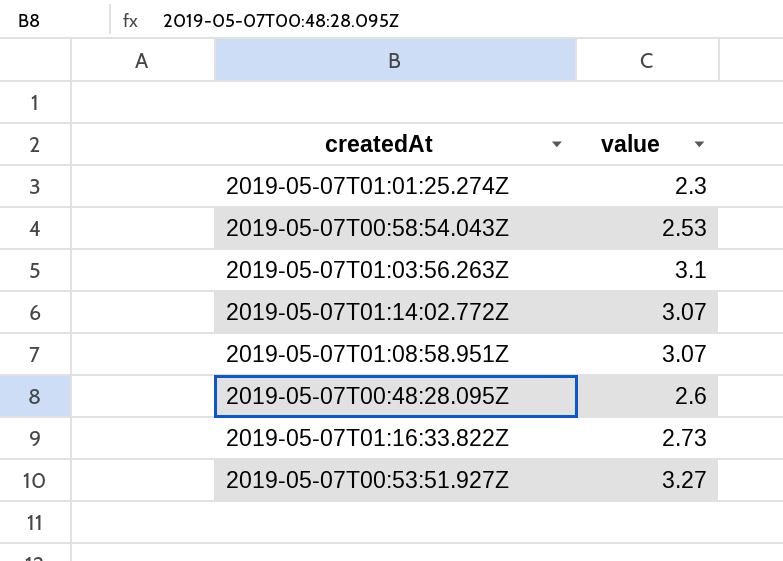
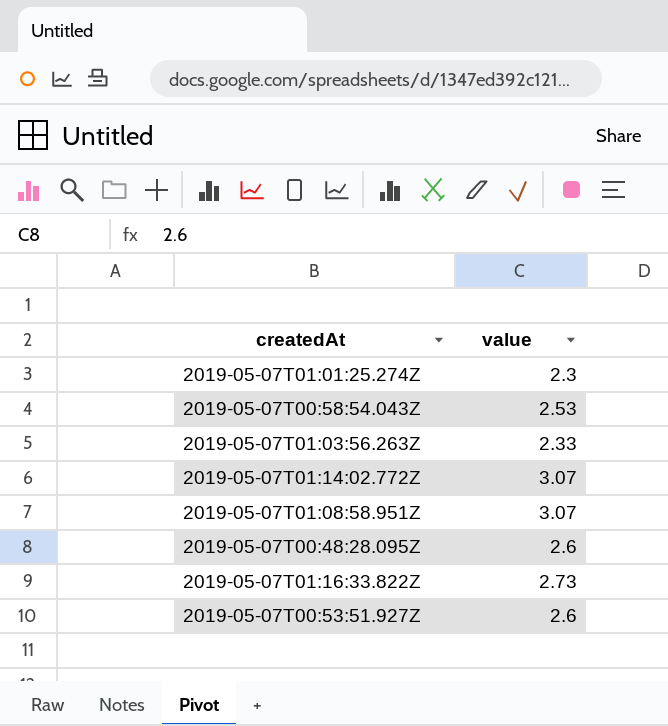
2019-05-07T01:03:56.263Z | value: 3.1 -> 2.33
2019-05-07T00:53:51.927Z | value: 3.27 -> 2.6

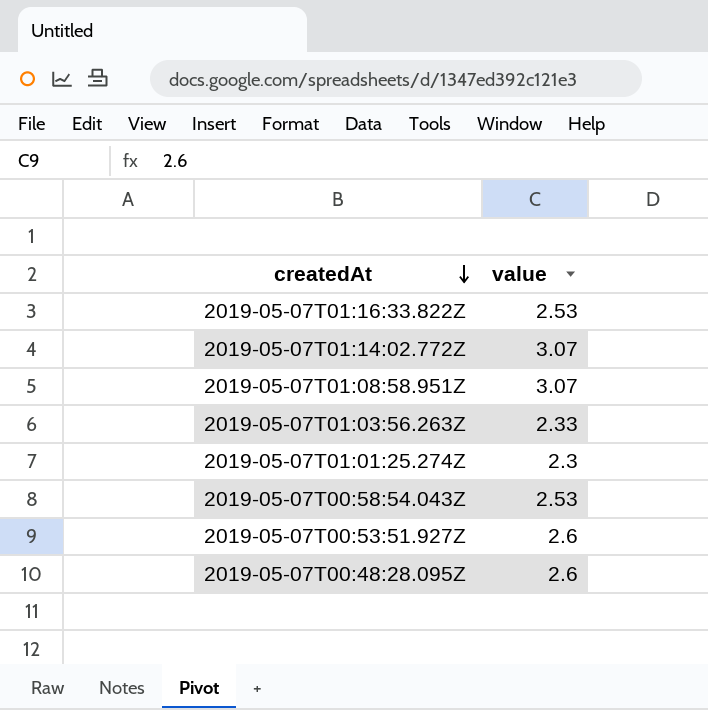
row order: none -> createdAt descending
2019-05-07T01:16:33.822Z | value: 2.73 -> 2.53

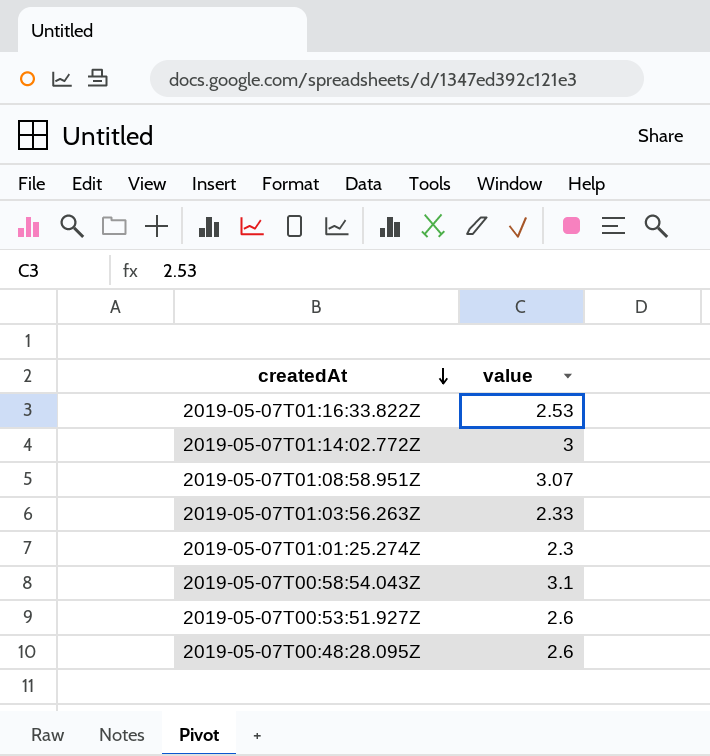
2019-05-07T01:14:02.772Z | value: 3.07 -> 3
2019-05-07T00:58:54.043Z | value: 2.53 -> 3.1

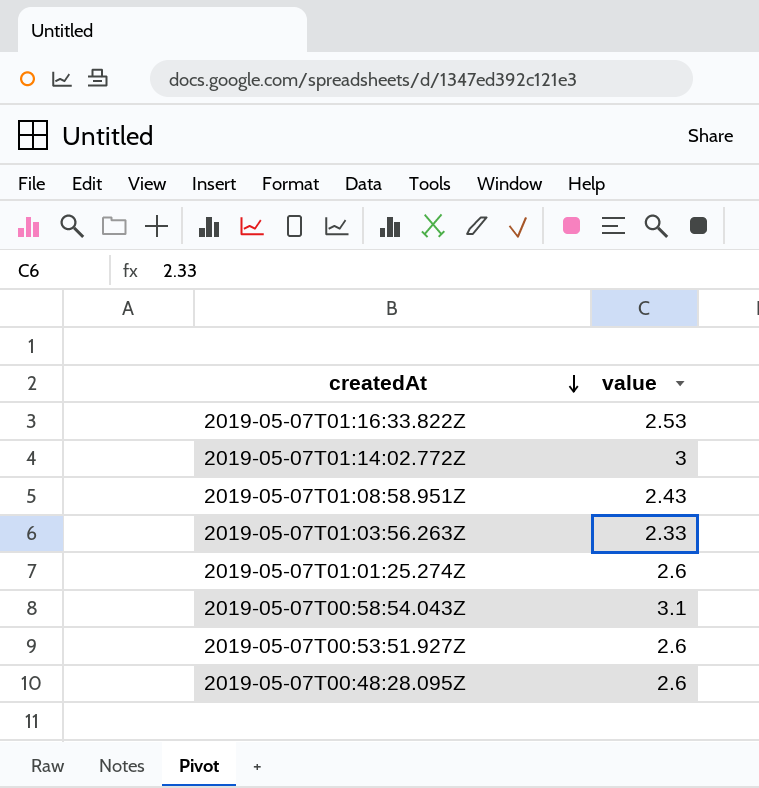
2019-05-07T01:08:58.951Z | value: 3.07 -> 2.43
2019-05-07T01:01:25.274Z | value: 2.3 -> 2.6

